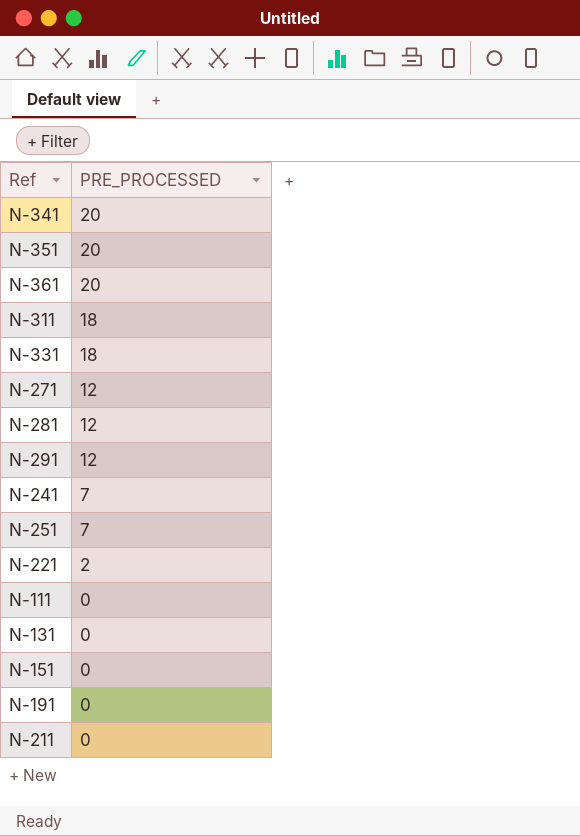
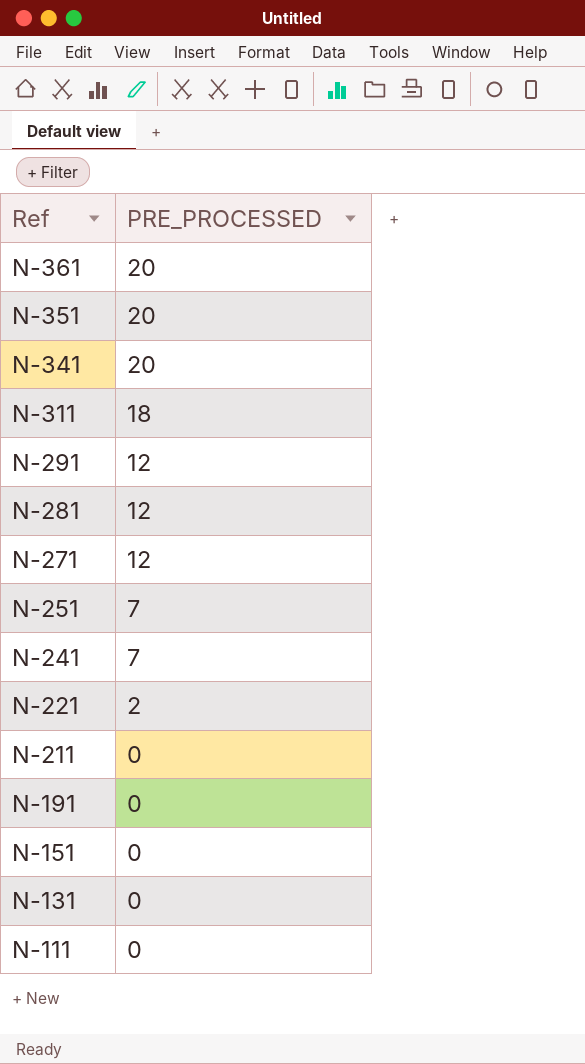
row order: PRE_PROCESSED descending -> Ref descending
row N-331: 18 -> none

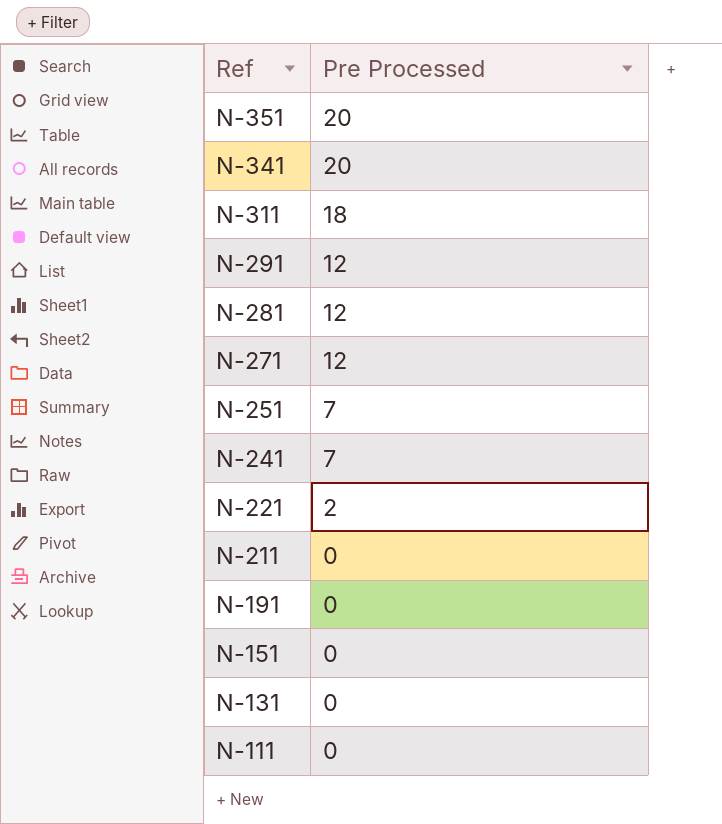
column name: PRE_PROCESSED -> Pre Processed
row N-361: 20 -> none

